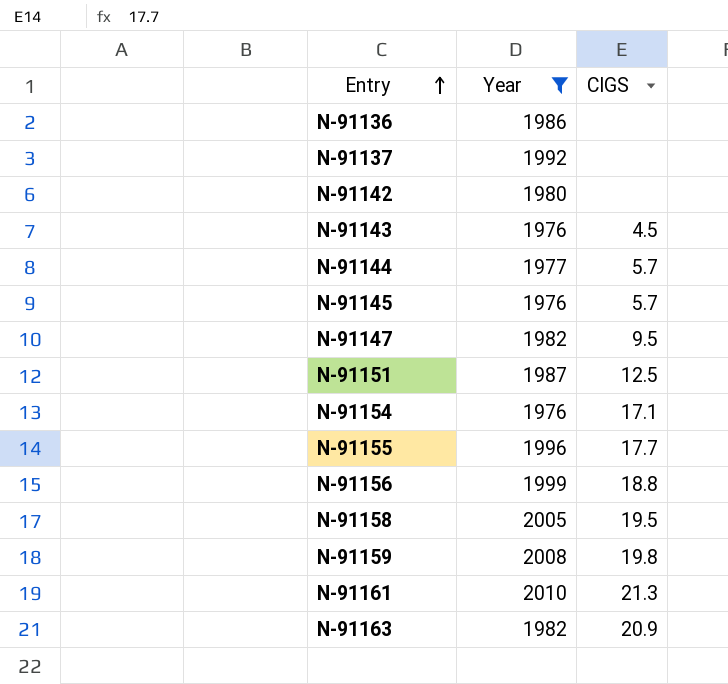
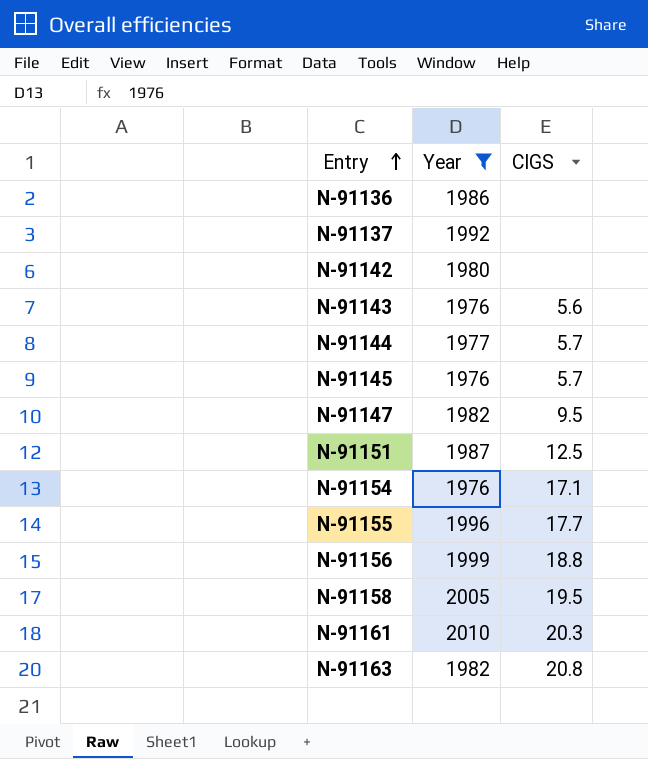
row N-91159: 2008 | 19.8 -> none
N-91143 | CIGS: 4.5 -> 5.6
N-91161 | CIGS: 21.3 -> 20.3
N-91163 | CIGS: 20.9 -> 20.8

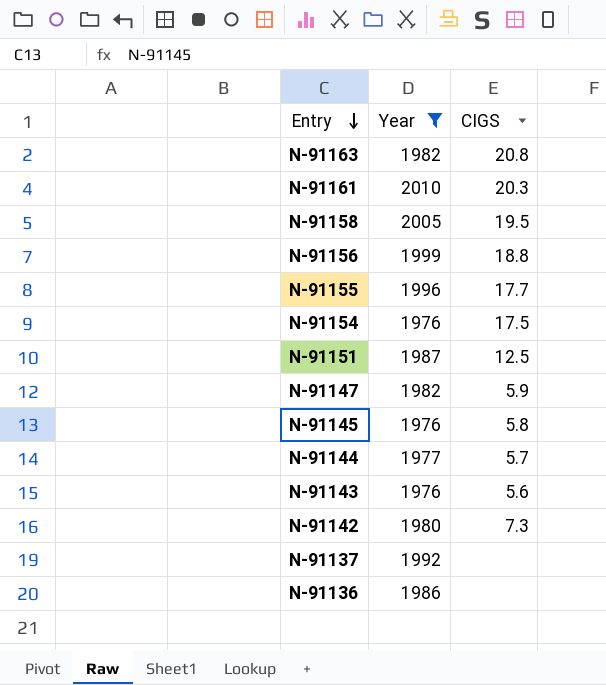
row order: Entry ascending -> Entry descending
N-91154 | CIGS: 17.1 -> 17.5
N-91147 | CIGS: 9.5 -> 5.9
N-91145 | CIGS: 5.7 -> 5.8
N-91142 | CIGS: none -> 7.3

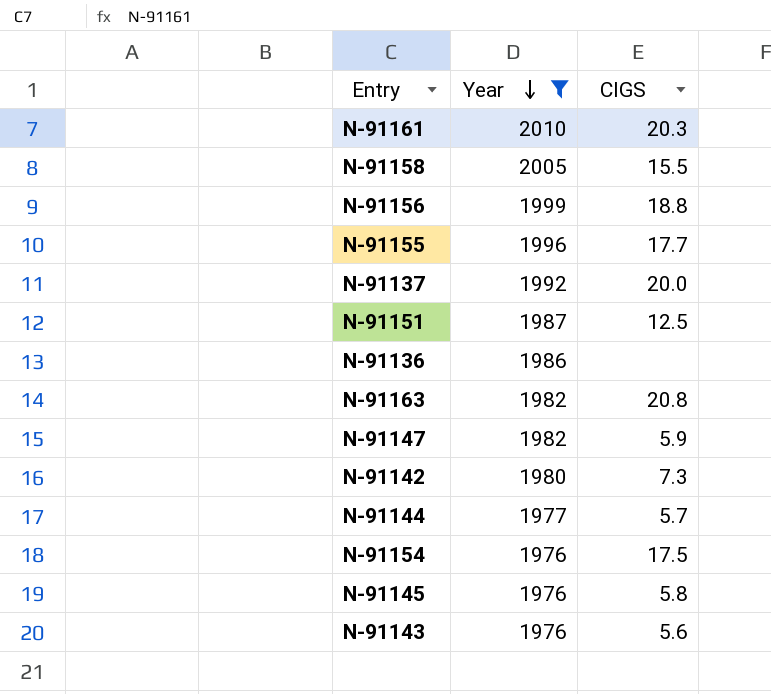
row order: Entry descending -> Year descending
N-91158 | CIGS: 19.5 -> 15.5
N-91137 | CIGS: none -> 20.0

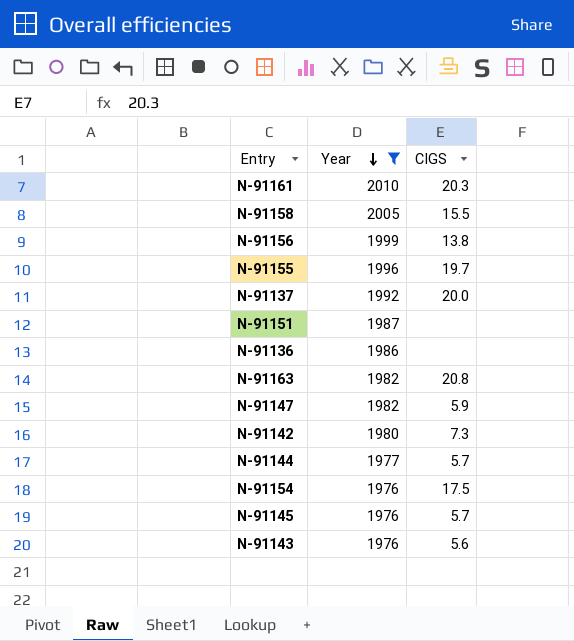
N-91156 | CIGS: 18.8 -> 13.8
N-91155 | CIGS: 17.7 -> 19.7
N-91151 | CIGS: 12.5 -> none
N-91145 | CIGS: 5.8 -> 5.7

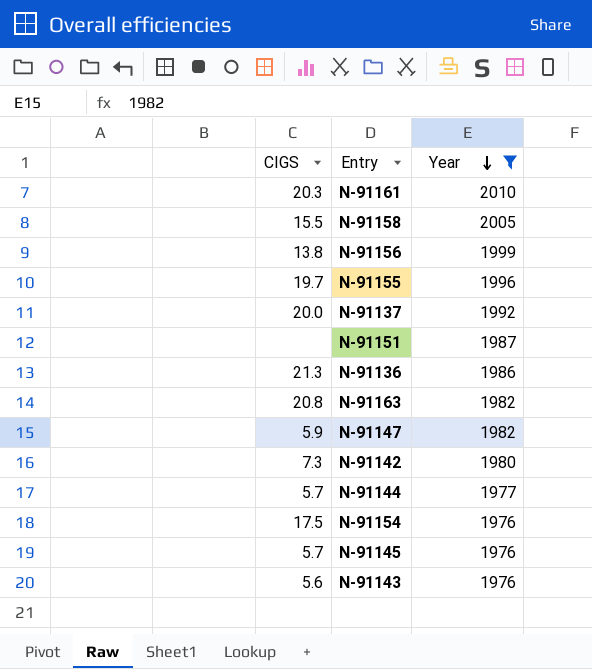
column CIGS | position: 3 -> 1
N-91136 | CIGS: none -> 21.3

